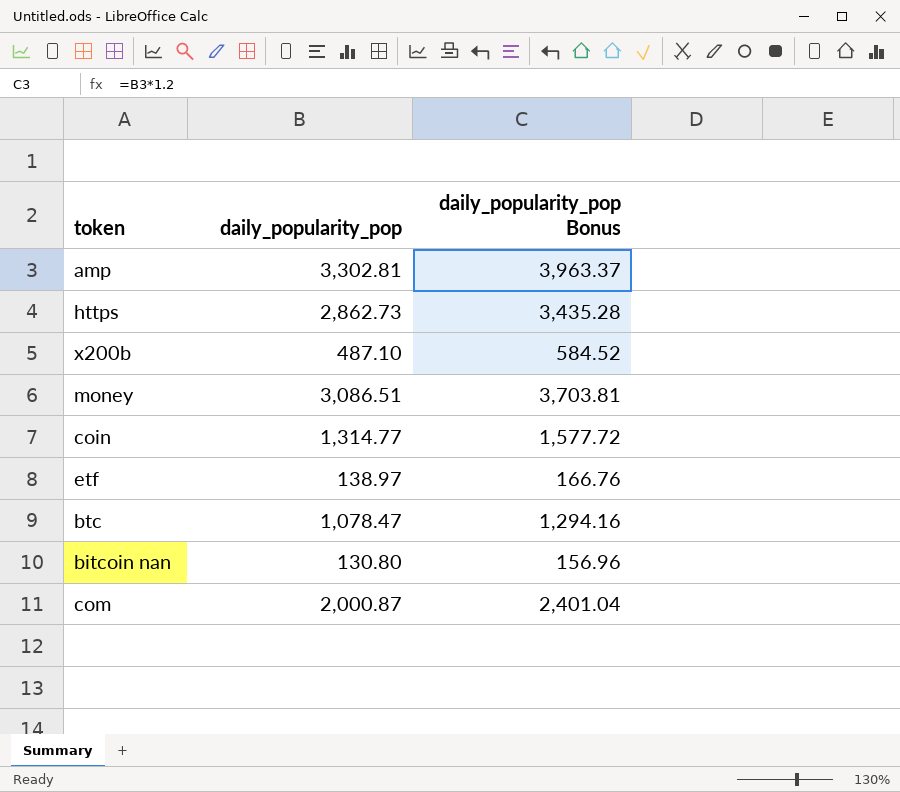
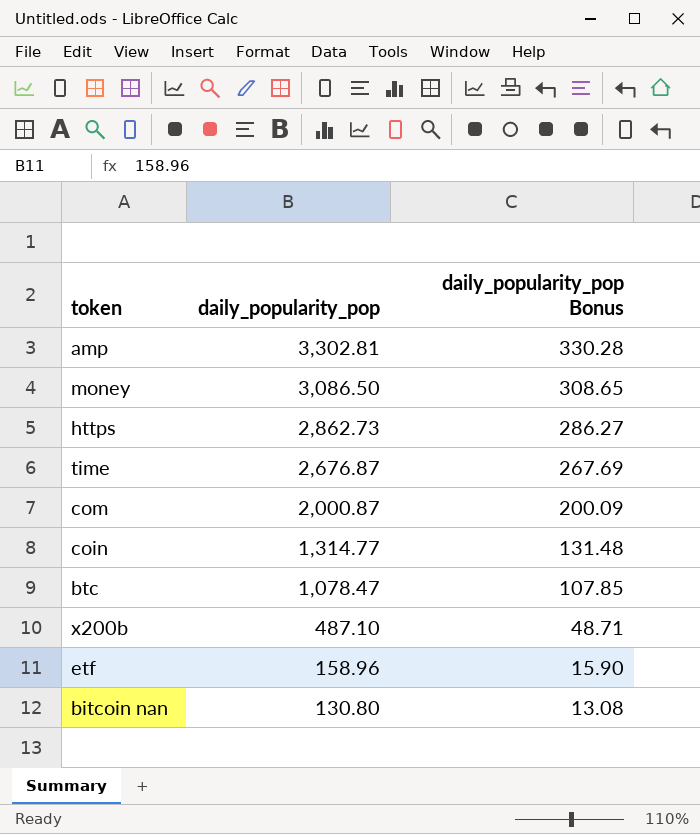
row order: none -> daily_popularity_pop descending
column daily_popularity_pop Bonus | formula: [daily_popularity_pop] * 1.2 -> [daily_popularity_pop] * 0.1
money | daily_popularity_pop: 3,086.51 -> 3,086.50
row time: none -> 2,676.87 | 267.69
etf | daily_popularity_pop: 138.97 -> 158.96

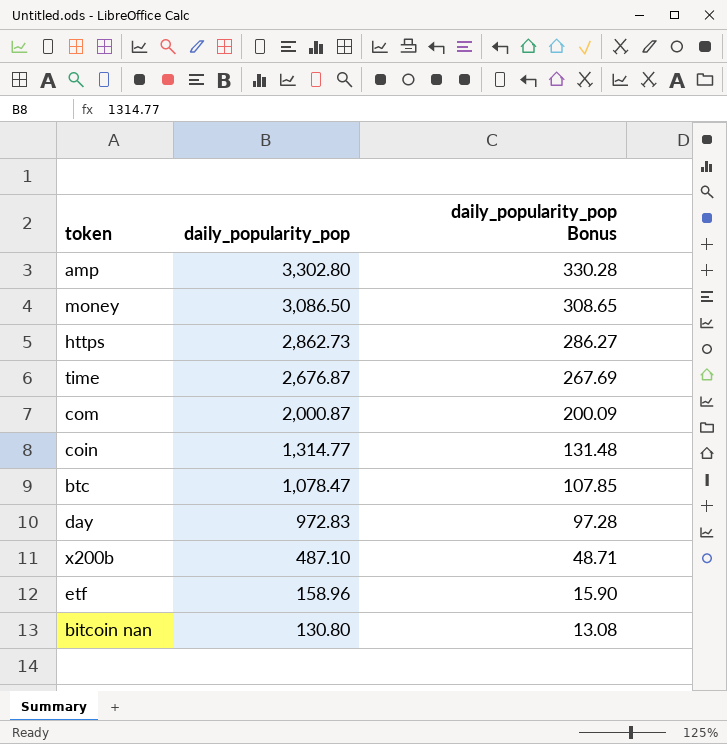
amp | daily_popularity_pop: 3,302.81 -> 3,302.80
row day: none -> 972.83 | 97.28

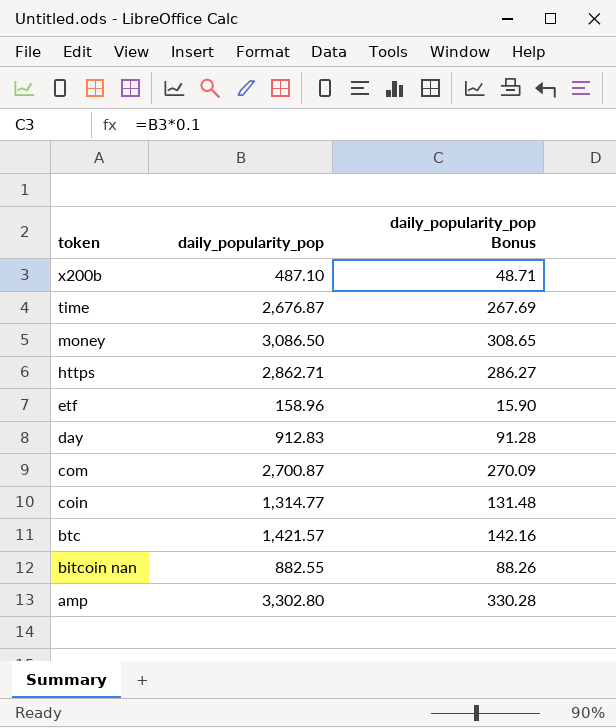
row order: daily_popularity_pop descending -> token descending
https | daily_popularity_pop: 2,862.73 -> 2,862.71
day | daily_popularity_pop: 972.83 -> 912.83
day | daily_popularity_pop Bonus: 97.28 -> 91.28
com | daily_popularity_pop: 2,000.87 -> 2,700.87
com | daily_popularity_pop Bonus: 200.09 -> 270.09
btc | daily_popularity_pop: 1,078.47 -> 1,421.57
btc | daily_popularity_pop Bonus: 107.85 -> 142.16
bitcoin nan | daily_popularity_pop: 130.80 -> 882.55
bitcoin nan | daily_popularity_pop Bonus: 13.08 -> 88.26

